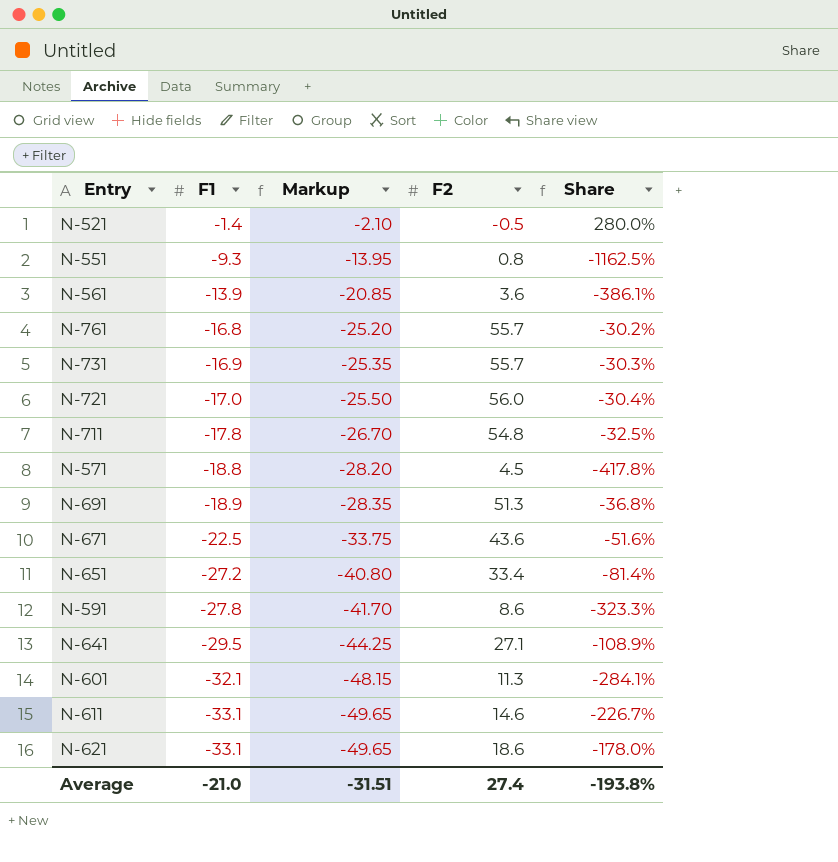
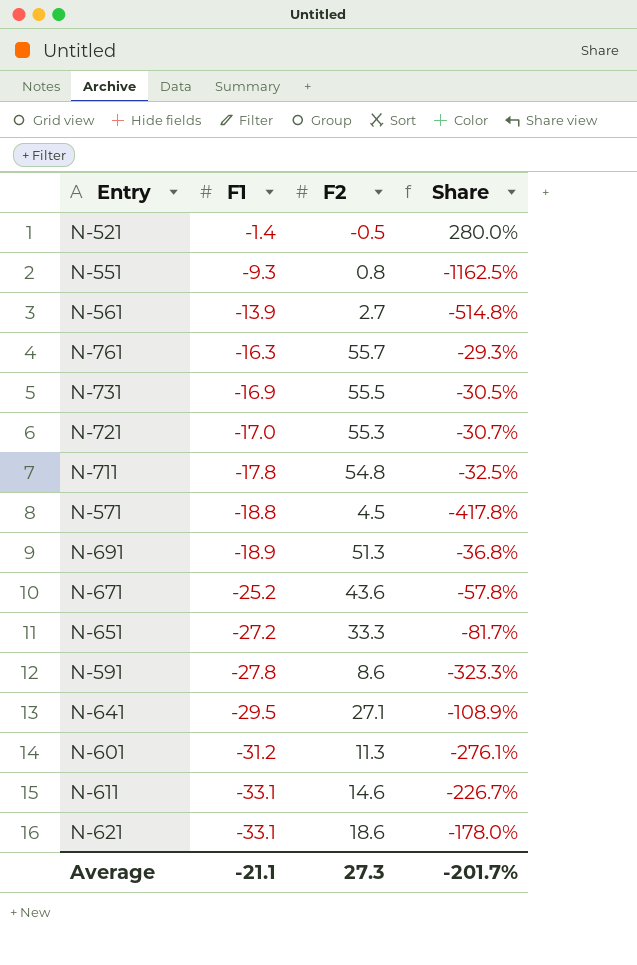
column Markup | formula: [F1] * 1.5 -> none
N-561 | F2: 3.6 -> 2.7
N-561 | Share: -386.1% -> -514.8%
N-761 | F1: -16.8 -> -16.3
N-761 | Share: -30.2% -> -29.3%
N-731 | F2: 55.7 -> 55.5
N-731 | Share: -30.3% -> -30.5%
N-721 | F2: 56.0 -> 55.3
N-721 | Share: -30.4% -> -30.7%
N-671 | F1: -22.5 -> -25.2
N-671 | Share: -51.6% -> -57.8%
N-651 | F2: 33.4 -> 33.3
N-651 | Share: -81.4% -> -81.7%
N-601 | F1: -32.1 -> -31.2
N-601 | Share: -284.1% -> -276.1%
Average | F1: -21.0 -> -21.1
Average | F2: 27.4 -> 27.3
Average | Share: -193.8% -> -201.7%

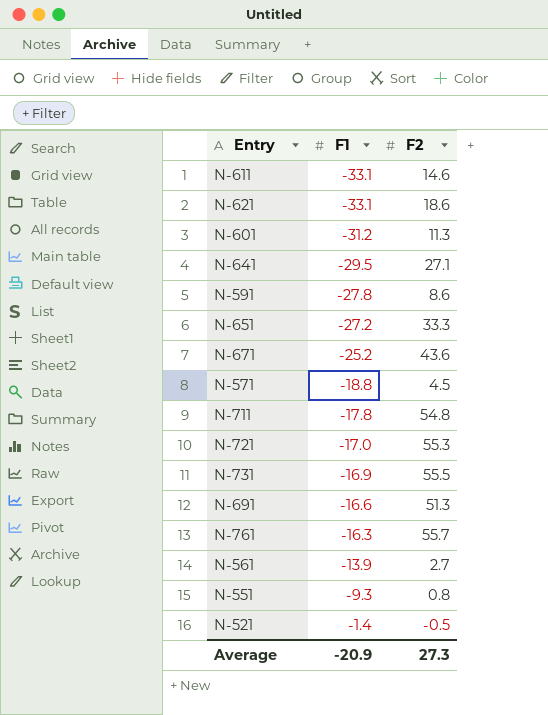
row order: F1 descending -> F1 ascending
column Share | formula: [F1] / [F2] -> none
N-691 | F1: -18.9 -> -16.6
Average | F1: -21.1 -> -20.9

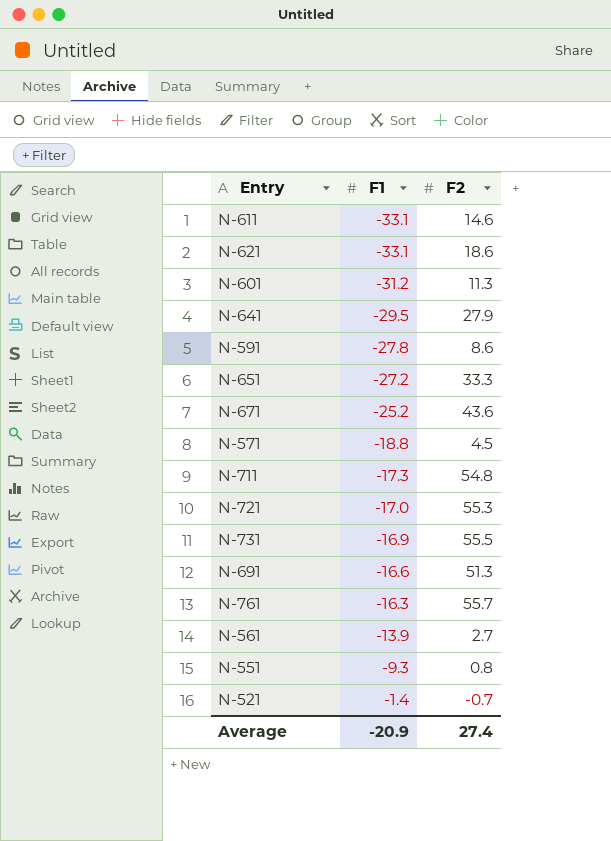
N-641 | F2: 27.1 -> 27.9
N-711 | F1: -17.8 -> -17.3
N-521 | F2: -0.5 -> -0.7
Average | F2: 27.3 -> 27.4

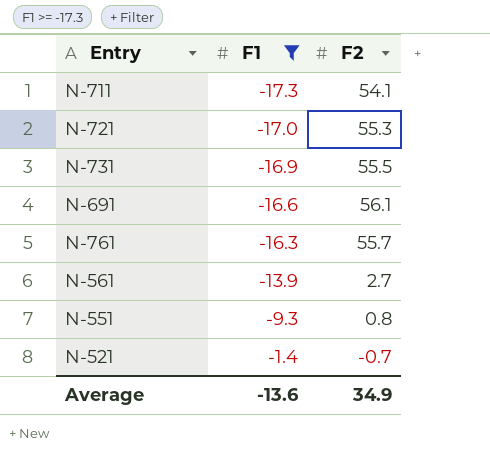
filter: none -> F1 >= -17.3
N-711 | F2: 54.8 -> 54.1
N-691 | F2: 51.3 -> 56.1
Average | F1: -20.9 -> -13.6
Average | F2: 27.4 -> 34.9

